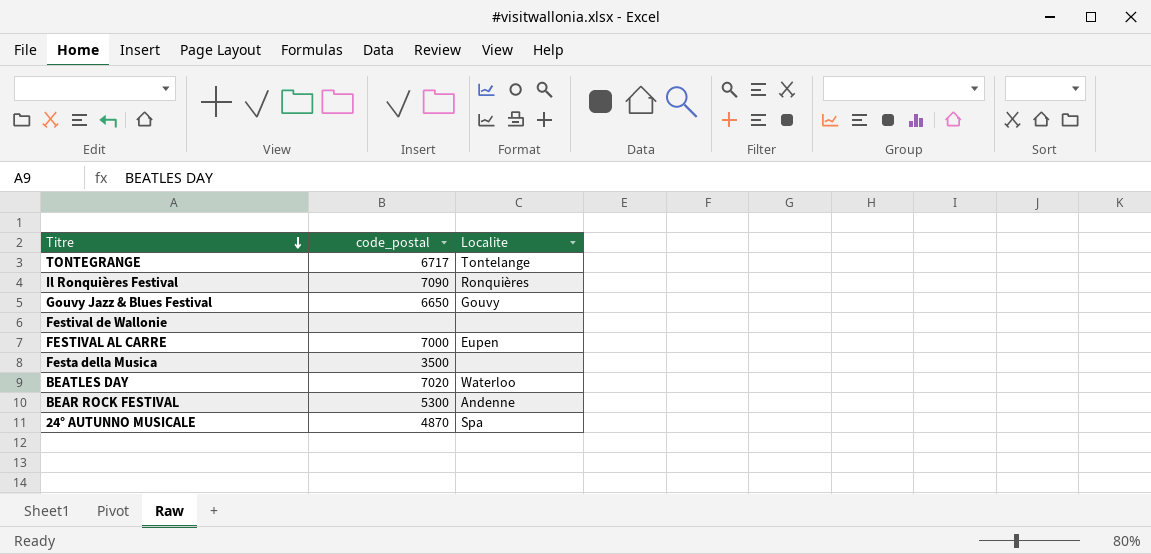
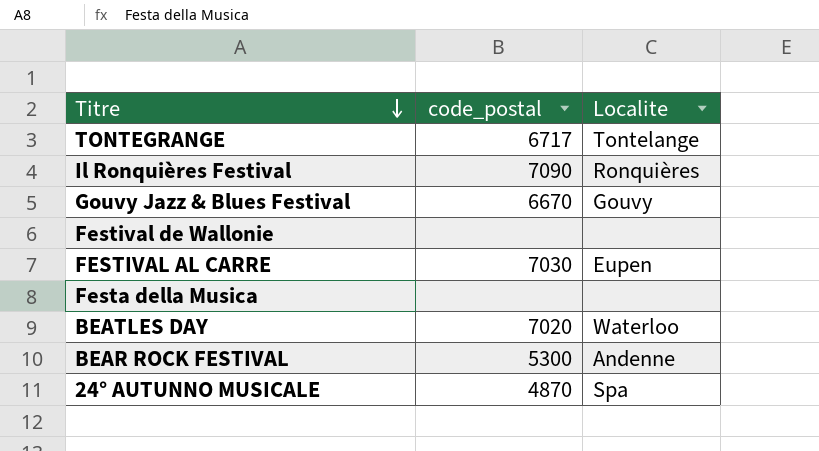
Gouvy Jazz & Blues Festival | code_postal: 6650 -> 6670
FESTIVAL AL CARRE | code_postal: 7000 -> 7030
Festa della Musica | code_postal: 3500 -> none

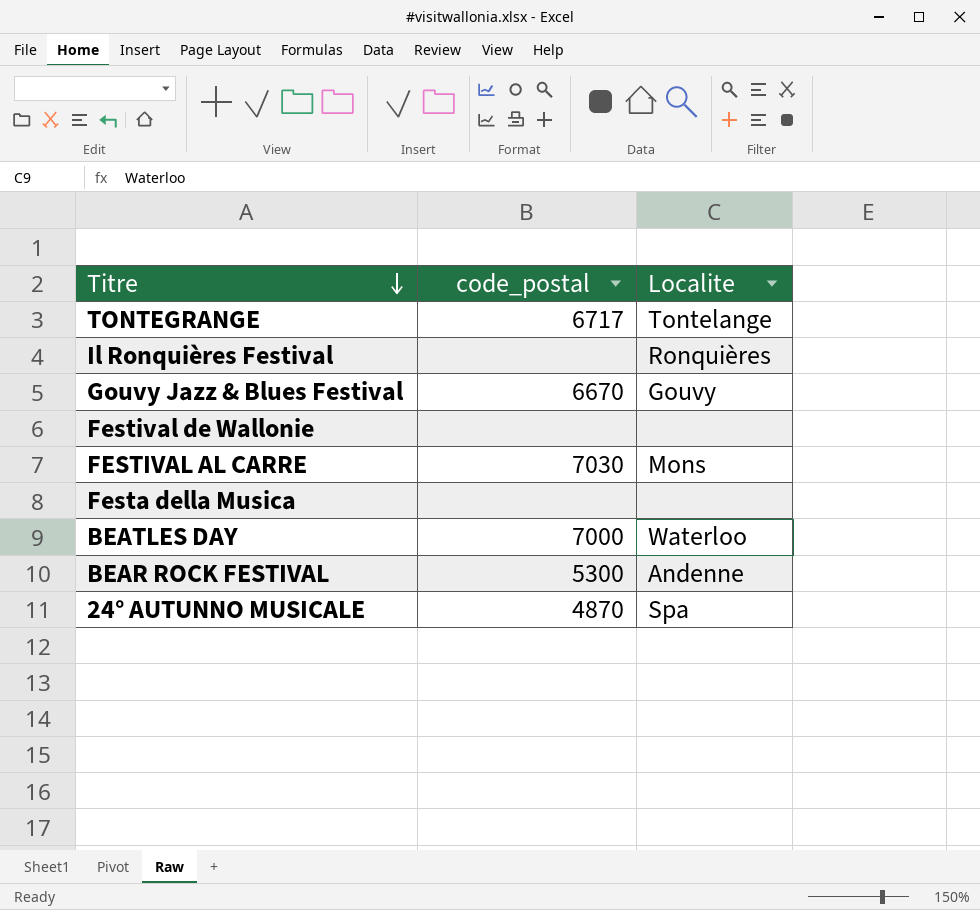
Il Ronquières Festival | code_postal: 7090 -> none
FESTIVAL AL CARRE | Localite: Eupen -> Mons
BEATLES DAY | code_postal: 7020 -> 7000

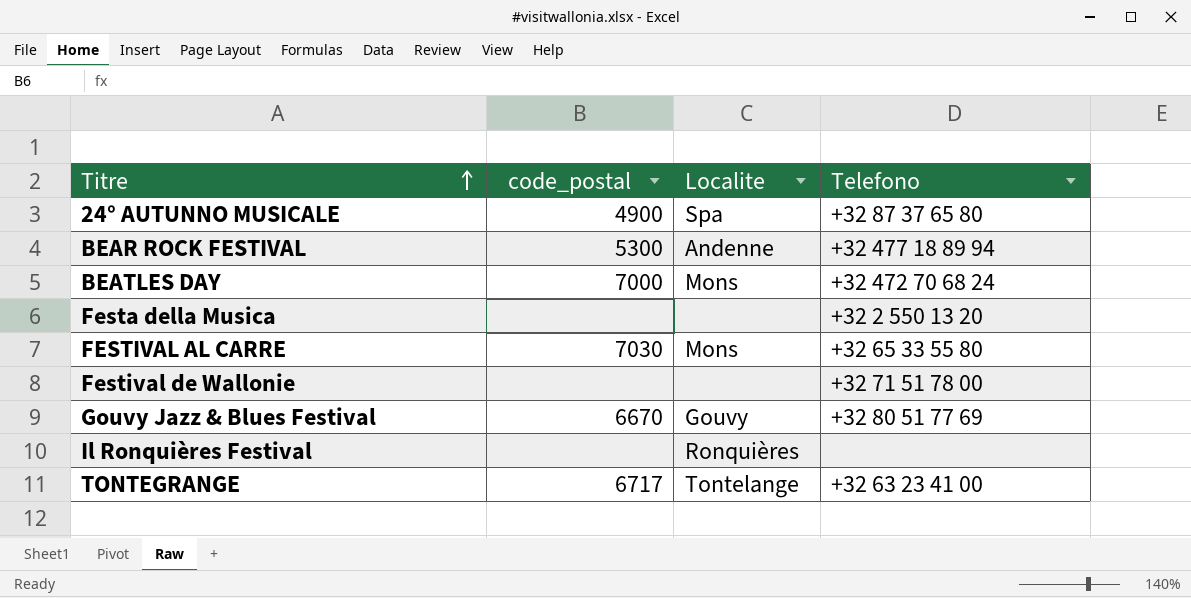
row order: Titre descending -> Titre ascending
column Telefono | position: none -> 4
24° AUTUNNO MUSICALE | code_postal: 4870 -> 4900
BEATLES DAY | Localite: Waterloo -> Mons

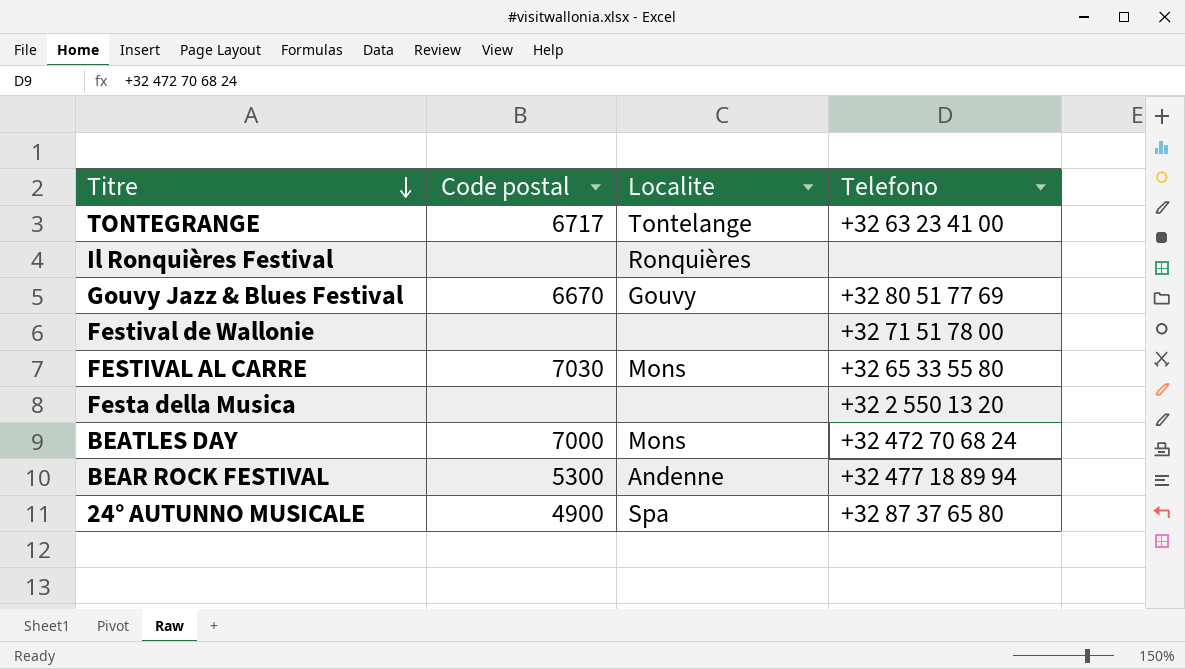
row order: Titre ascending -> Titre descending
column name: code_postal -> Code postal

